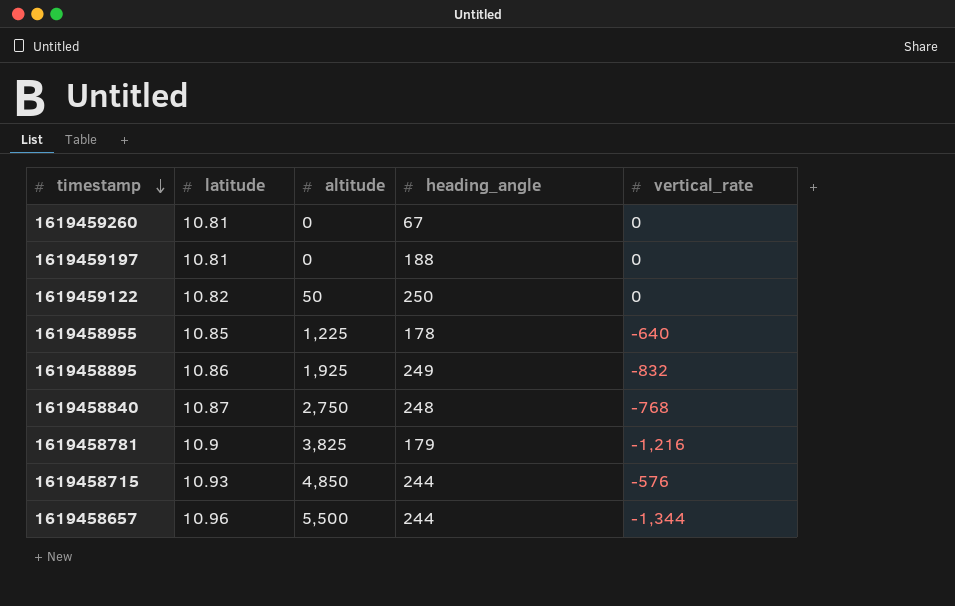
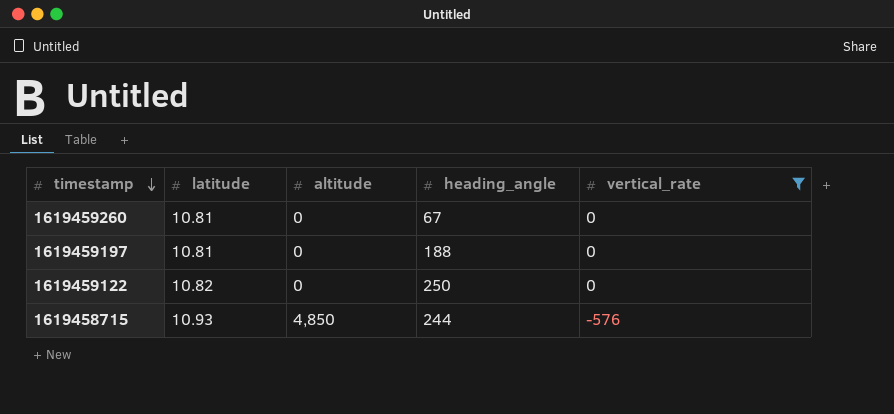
filter: none -> vertical_rate >= -576
1619459122 | altitude: 50 -> 0

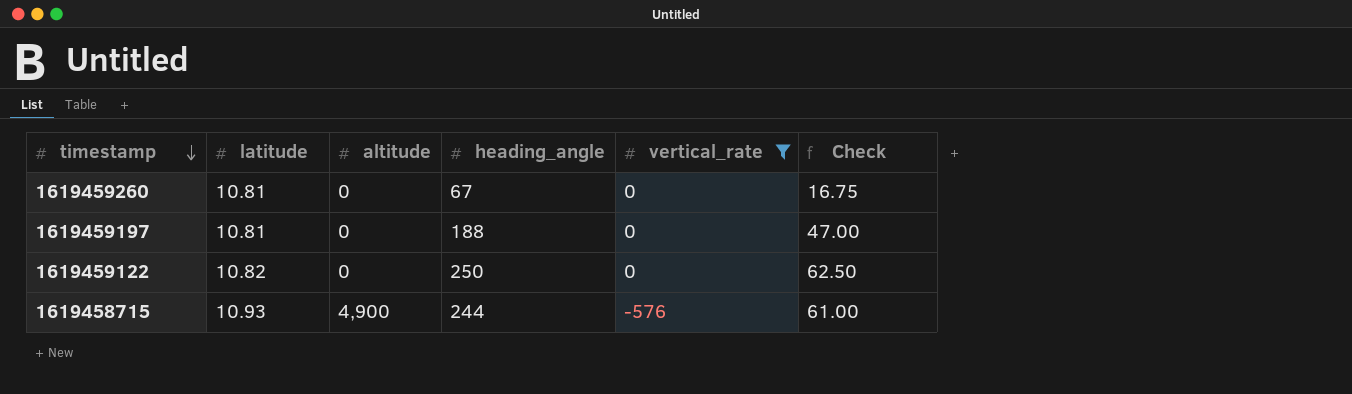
column Check | formula: none -> [heading_angle] * 0.25
1619458715 | altitude: 4,850 -> 4,900

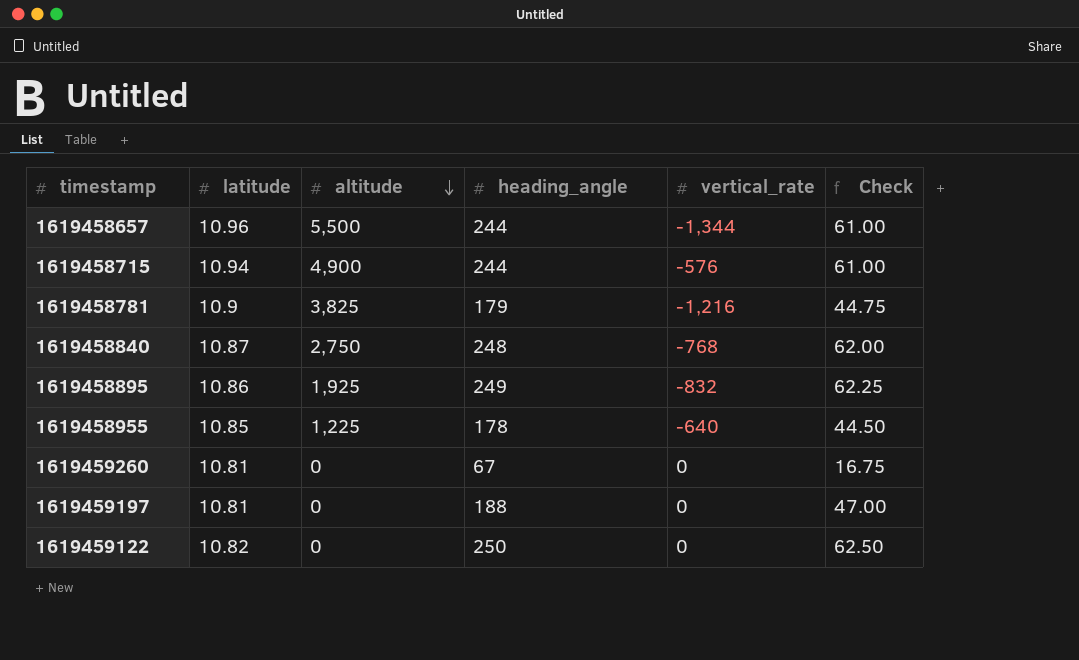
filter: vertical_rate >= -576 -> none
row order: timestamp descending -> altitude descending
1619458715 | latitude: 10.93 -> 10.94

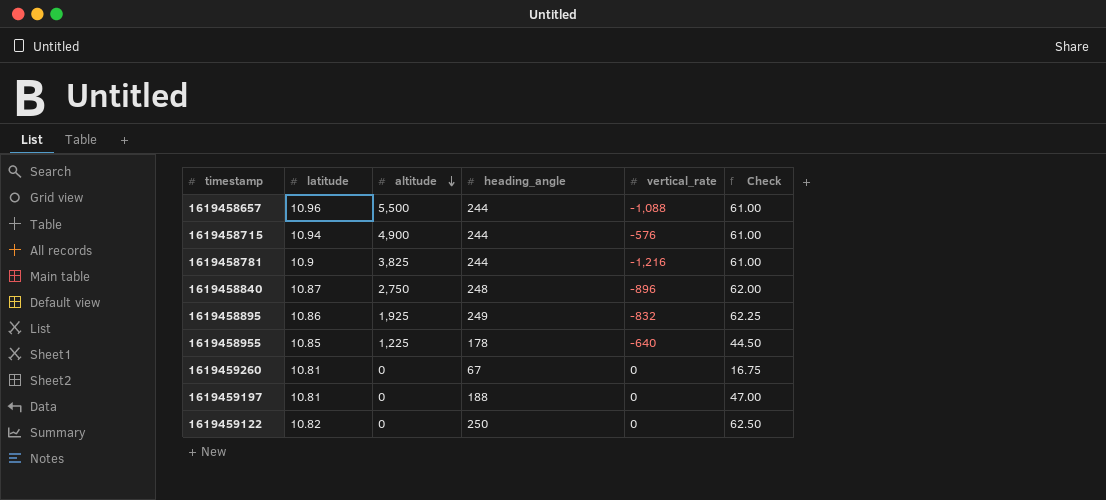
1619458657 | vertical_rate: -1,344 -> -1,088
1619458781 | heading_angle: 179 -> 244
1619458781 | Check: 44.75 -> 61.00
1619458840 | vertical_rate: -768 -> -896

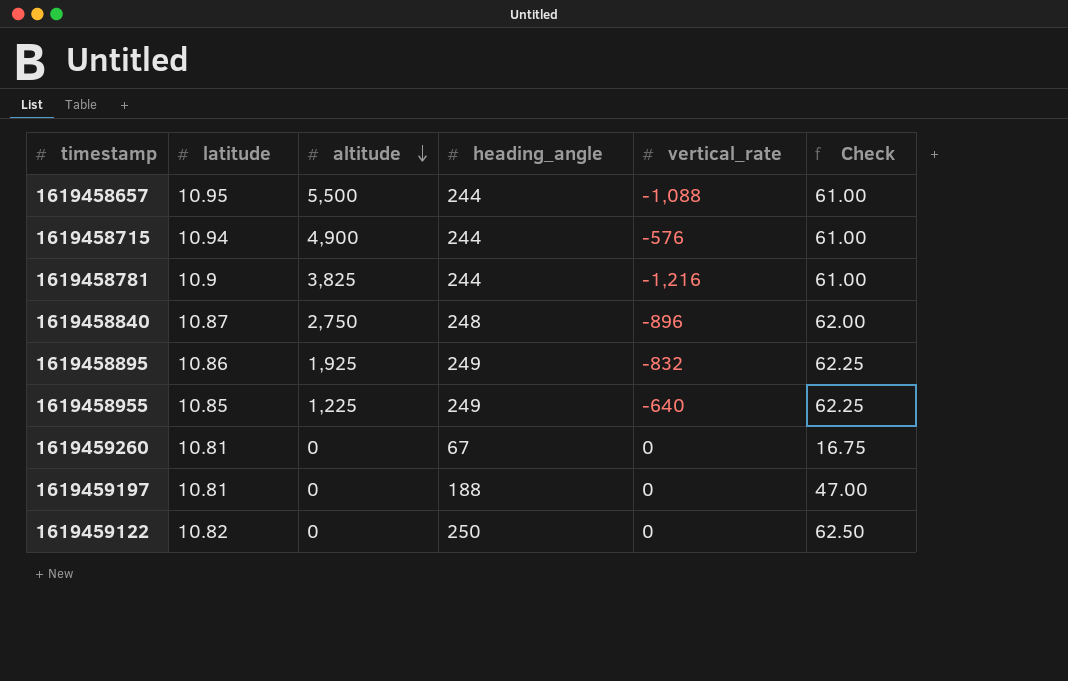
1619458657 | latitude: 10.96 -> 10.95
1619458955 | heading_angle: 178 -> 249
1619458955 | Check: 44.50 -> 62.25

